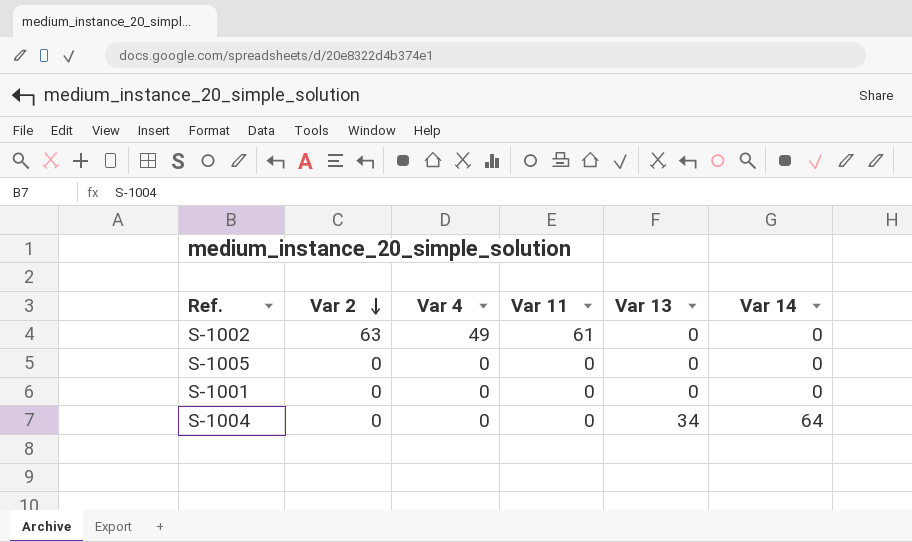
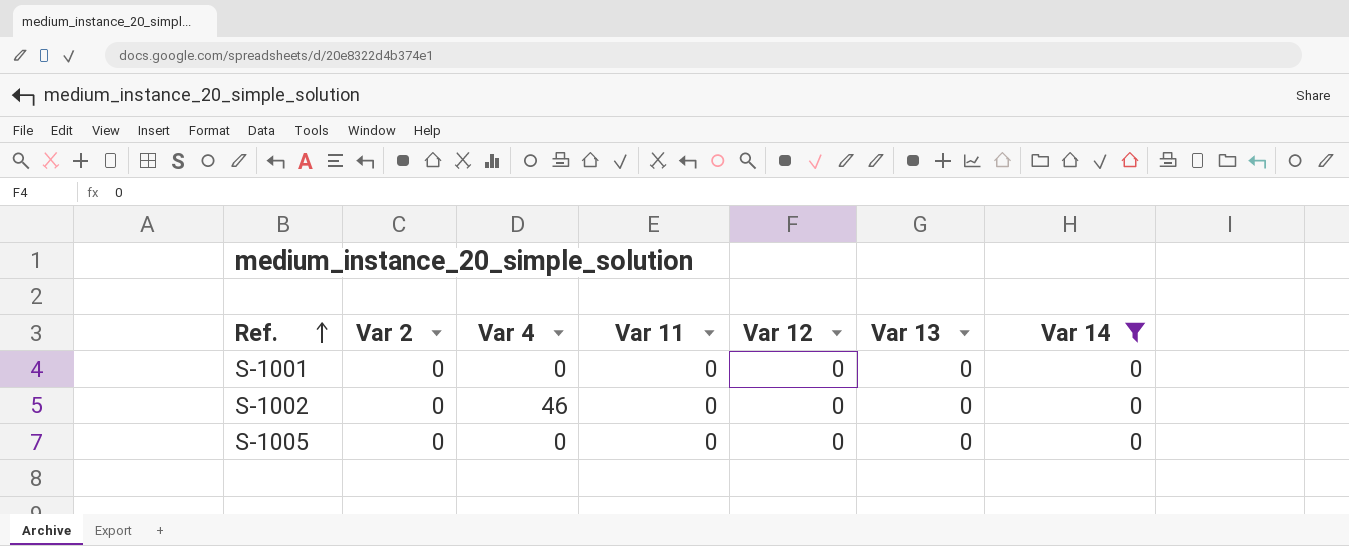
filter: none -> Var 14 = 0
row order: Var 2 descending -> Ref. ascending
column Var 12 | position: none -> 5
S-1002 | Var 2: 63 -> 0
S-1002 | Var 4: 49 -> 46
S-1002 | Var 11: 61 -> 0

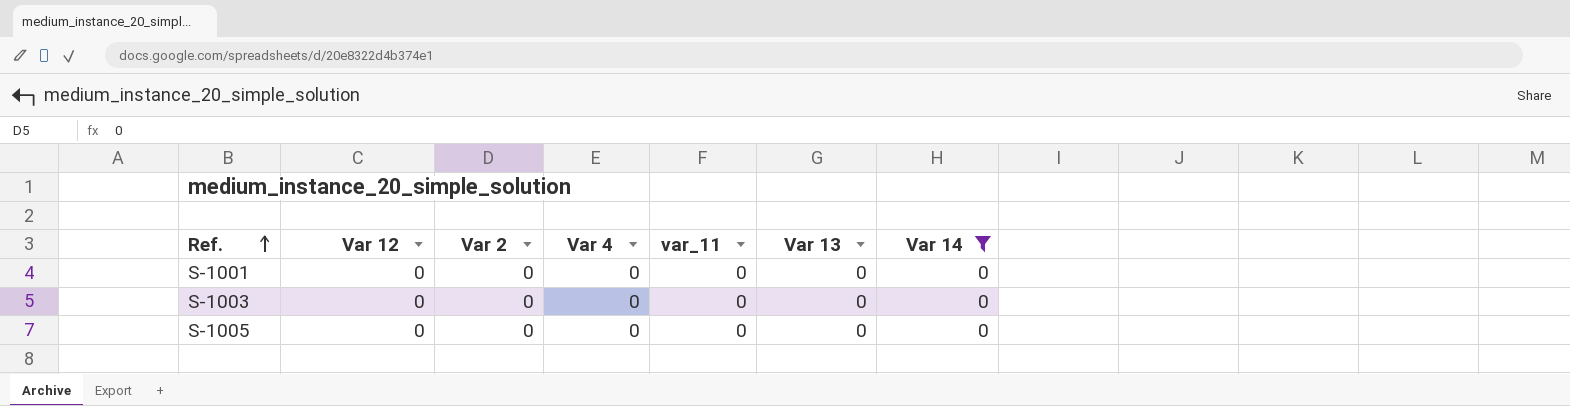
column Var 12 | position: 5 -> 2
column name: Var 11 -> var_11
row S-1002: 0 | 46 | 0 | 0 | 0 | 0 -> none
row S-1003: none -> 0 | 0 | 0 | 0 | 0 | 0

